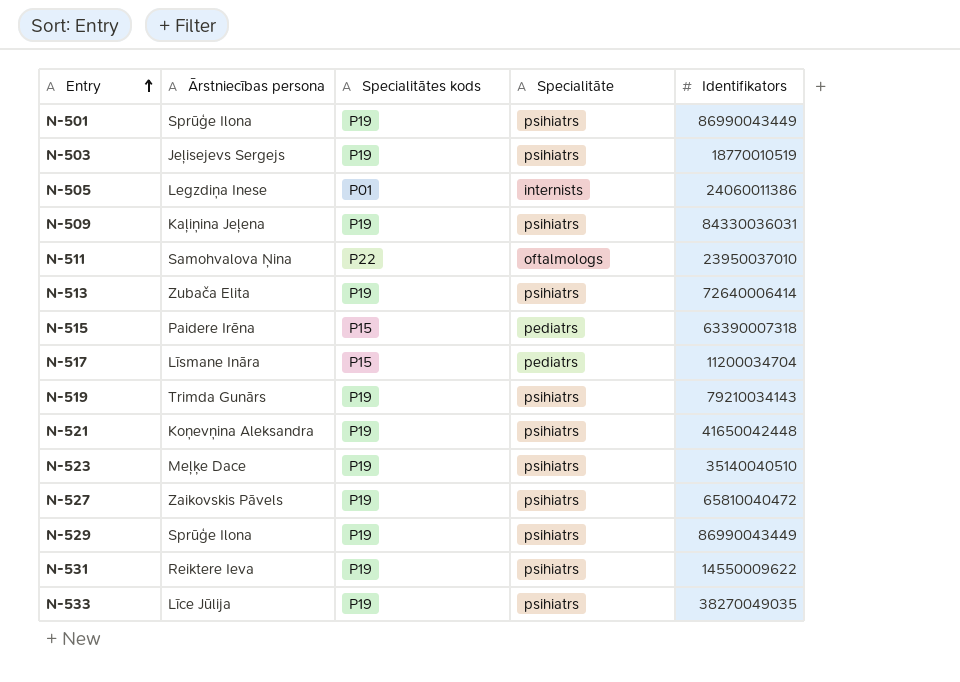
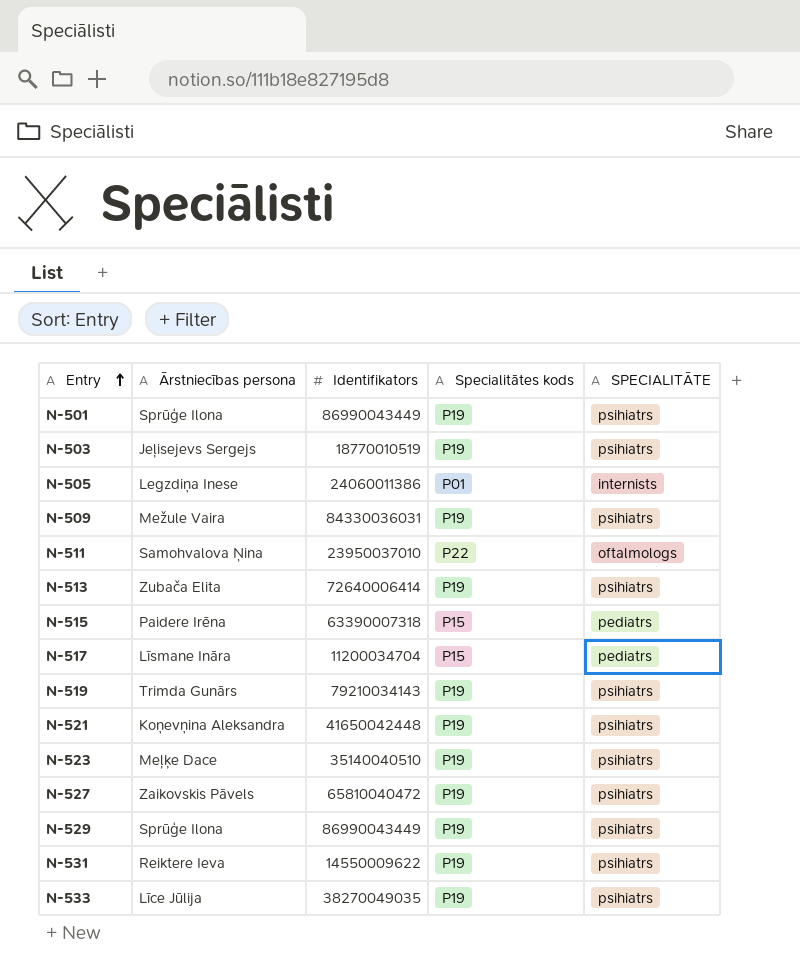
column Identifikators | position: 5 -> 3
column name: Specialitāte -> SPECIALITĀTE
N-509 | Ārstniecības persona: Kaļiņina Jeļena -> Mežule Vaira

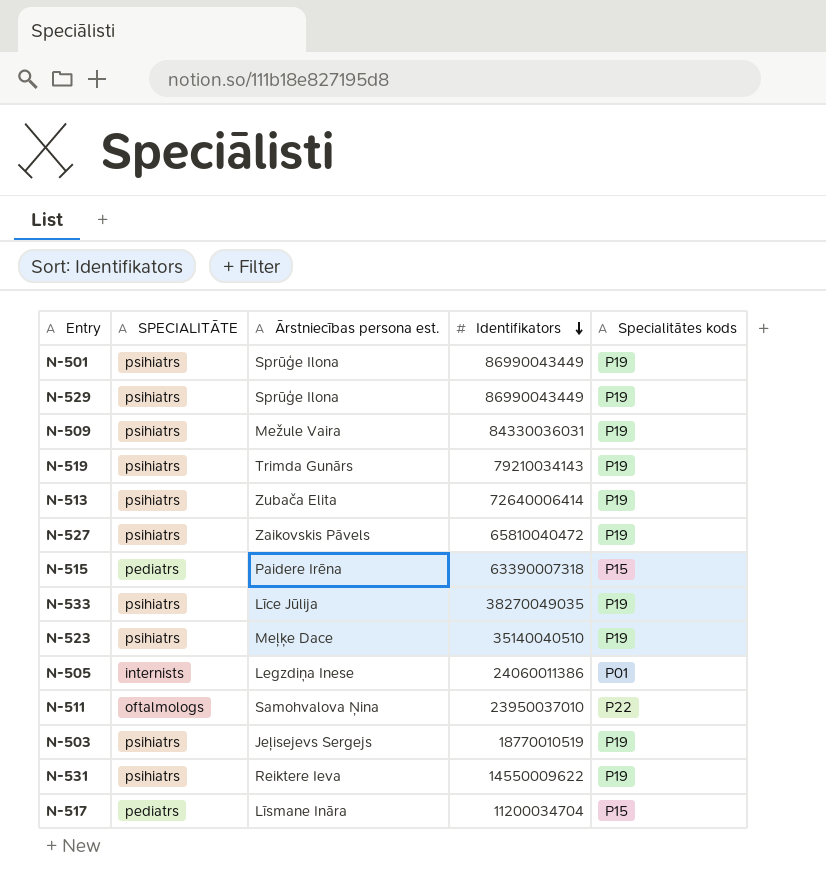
row order: Entry ascending -> Identifikators descending
column SPECIALITĀTE | position: 5 -> 2
column name: Ārstniecības persona -> Ārstniecības persona est.
row N-521: Koņevņina Aleksandra | 41650042448 | P19 | psihiatrs -> none

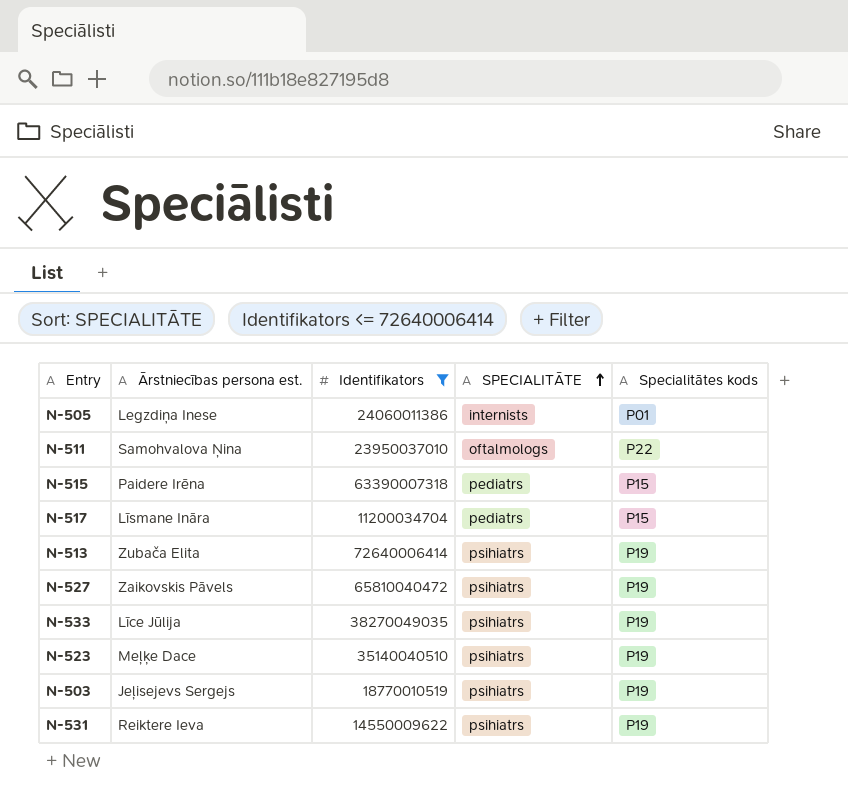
filter: none -> Identifikators <= 72640006414
row order: Identifikators descending -> SPECIALITĀTE ascending
column SPECIALITĀTE | position: 2 -> 4

